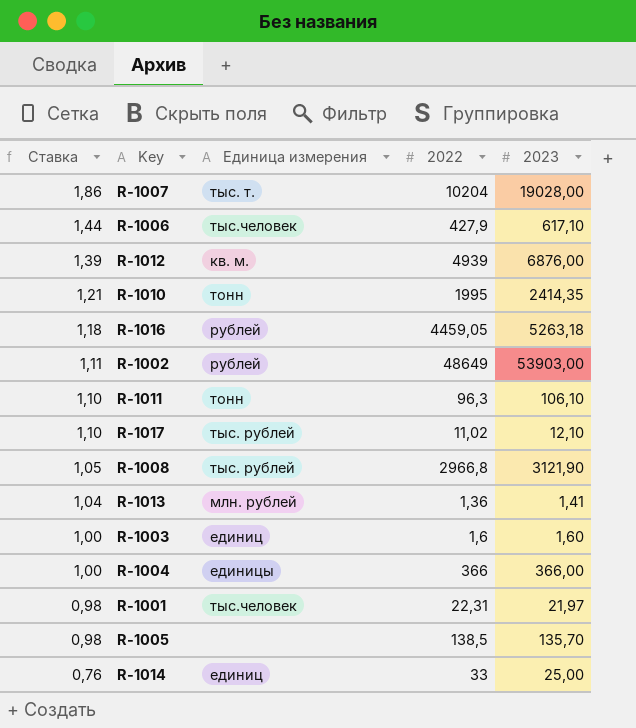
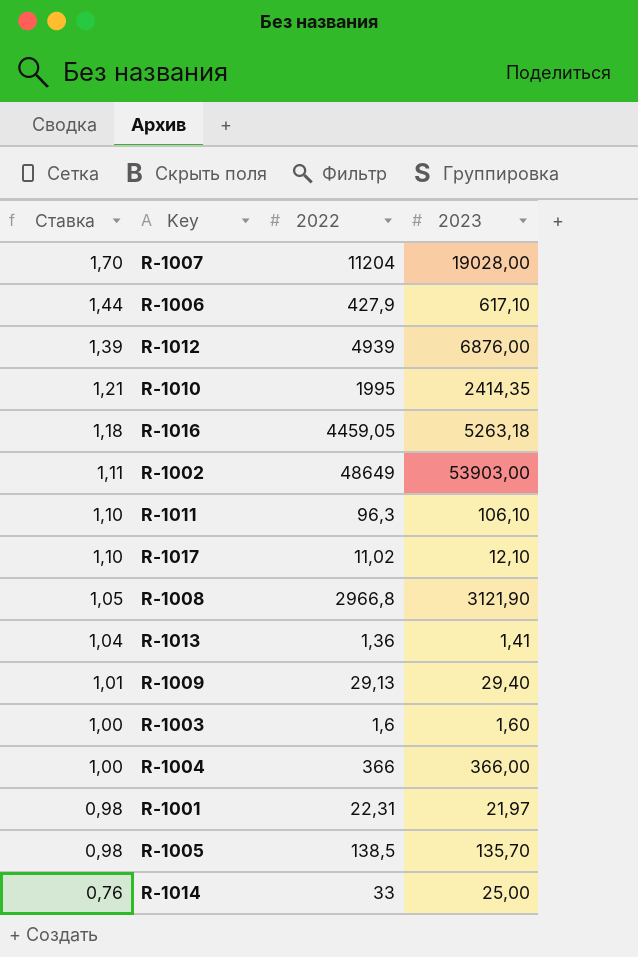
column Единица измерения | position: 3 -> none
R-1007 | Ставка: 1,86 -> 1,70
R-1007 | 2022: 10204 -> 11204
row R-1009: none -> 1,01 | 29,13 | 29,40

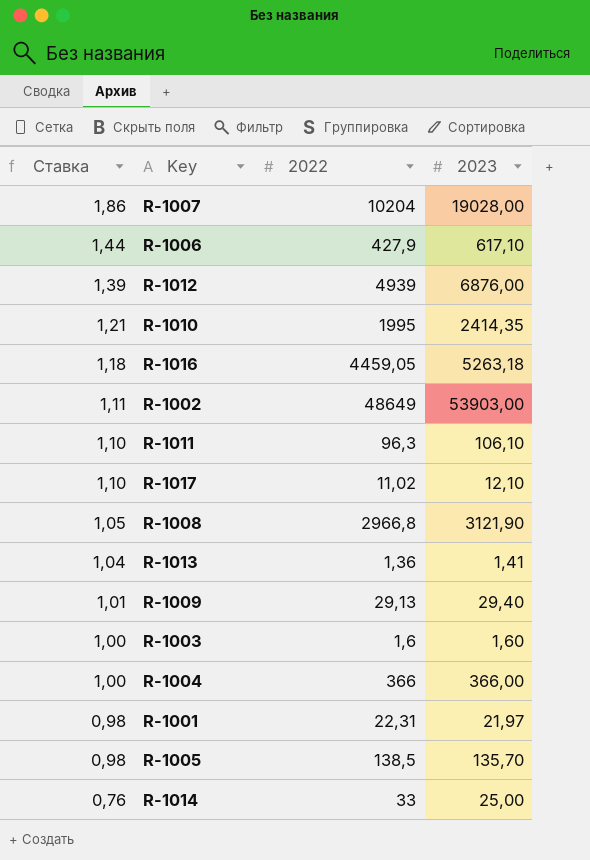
R-1007 | Ставка: 1,70 -> 1,86
R-1007 | 2022: 11204 -> 10204

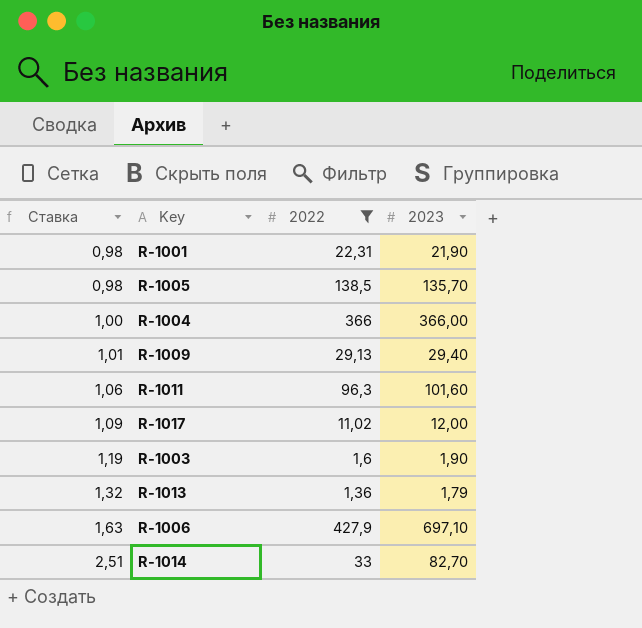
filter: none -> 2022 <= 427,9
row order: Ставка descending -> Ставка ascending
R-1001 | 2023: 21,97 -> 21,90
R-1011 | Ставка: 1,10 -> 1,06
R-1011 | 2023: 106,10 -> 101,60
R-1017 | Ставка: 1,10 -> 1,09
R-1017 | 2023: 12,10 -> 12,00
R-1003 | Ставка: 1,00 -> 1,19
R-1003 | 2023: 1,60 -> 1,90
R-1013 | Ставка: 1,04 -> 1,32
R-1013 | 2023: 1,41 -> 1,79
R-1006 | Ставка: 1,44 -> 1,63
R-1006 | 2023: 617,10 -> 697,10
R-1014 | Ставка: 0,76 -> 2,51
R-1014 | 2023: 25,00 -> 82,70

